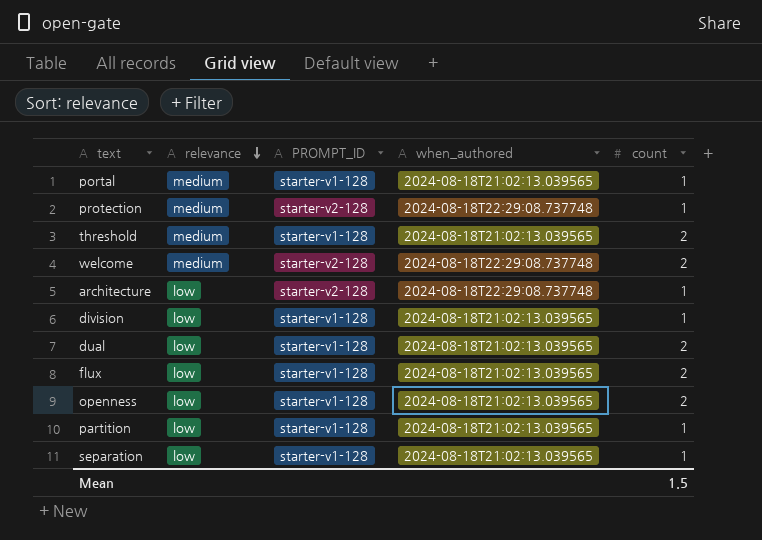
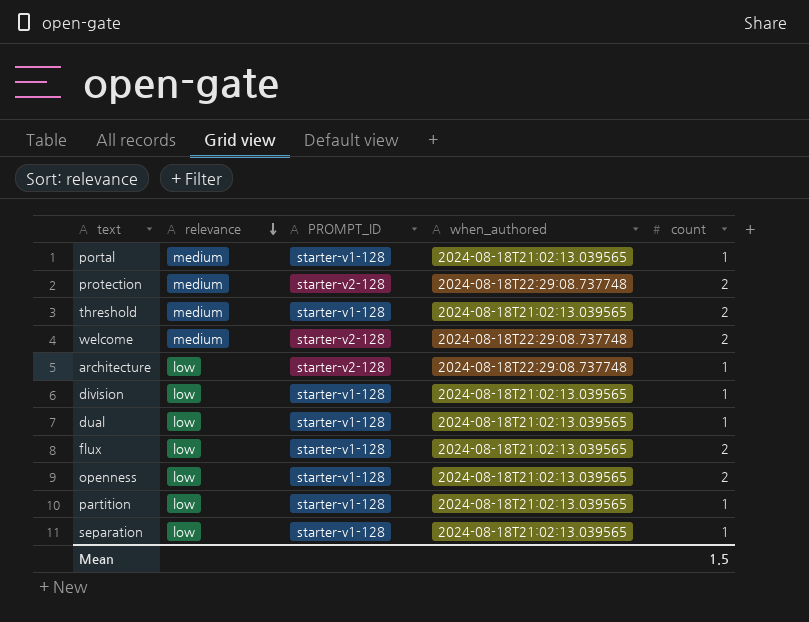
protection | count: 1 -> 2
dual | count: 2 -> 1

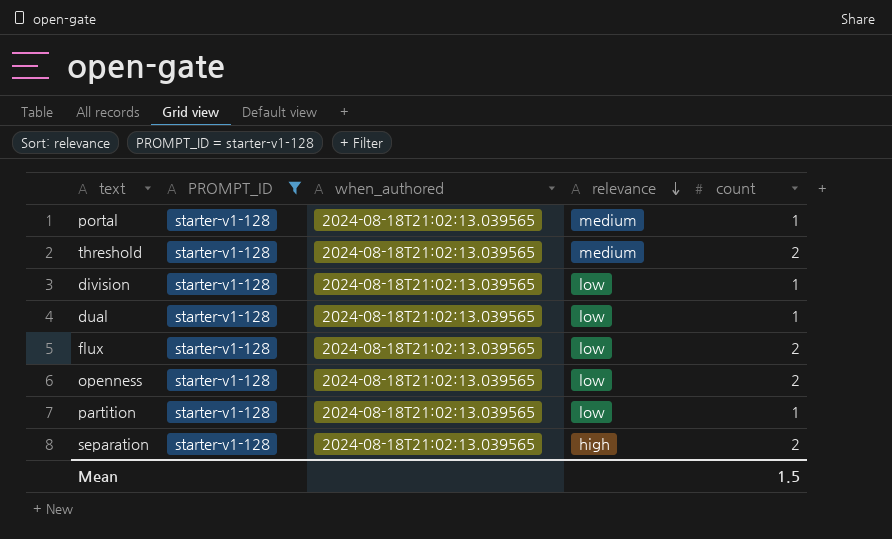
filter: none -> PROMPT_ID = starter-v1-128
column relevance | position: 2 -> 4
separation | relevance: low -> high
separation | count: 1 -> 2

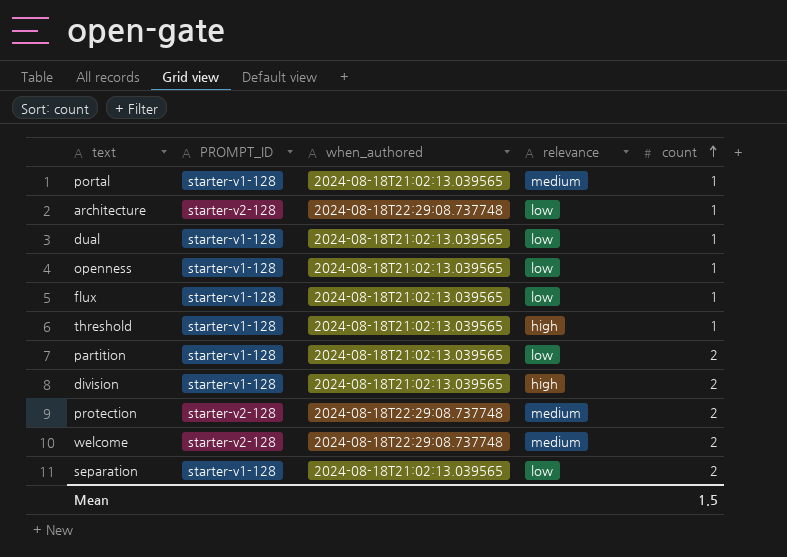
filter: PROMPT_ID = starter-v1-128 -> none
row order: relevance descending -> count ascending
openness | count: 2 -> 1
flux | count: 2 -> 1
threshold | relevance: medium -> high
threshold | count: 2 -> 1
partition | count: 1 -> 2
division | relevance: low -> high
division | count: 1 -> 2
separation | relevance: high -> low

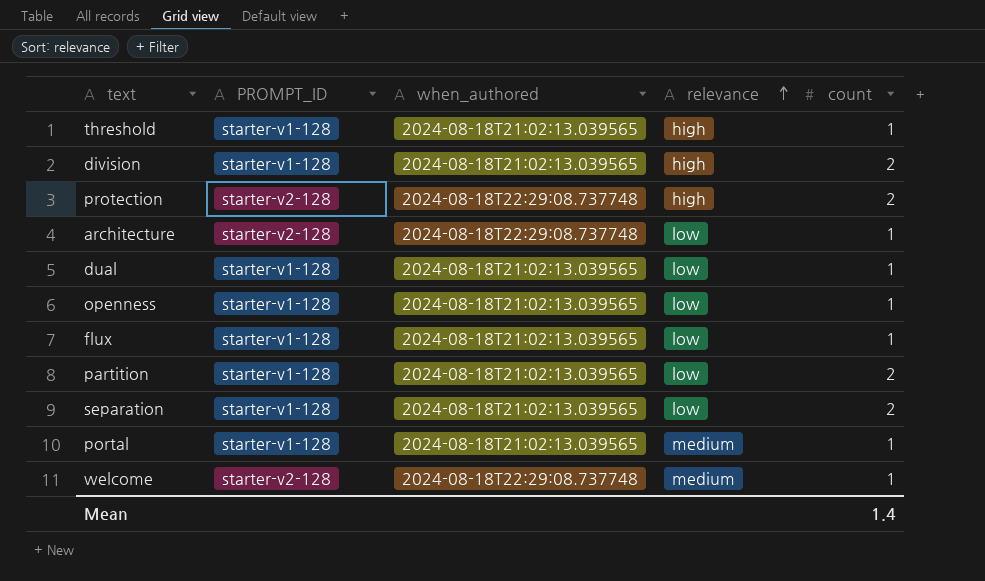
row order: count ascending -> relevance ascending
protection | relevance: medium -> high
welcome | count: 2 -> 1
Mean | count: 1.5 -> 1.4

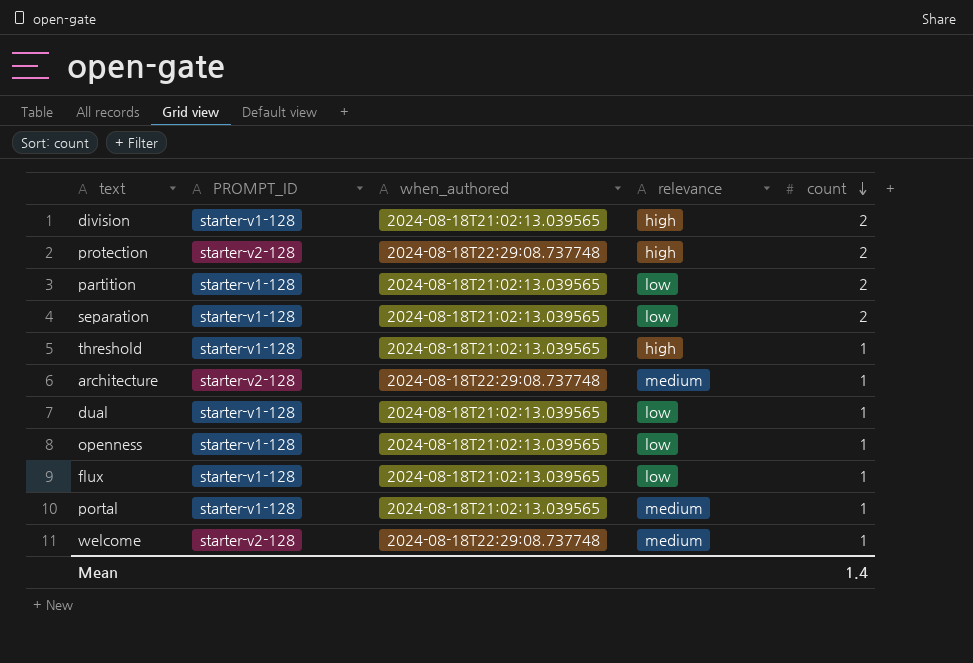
row order: relevance ascending -> count descending
architecture | relevance: low -> medium

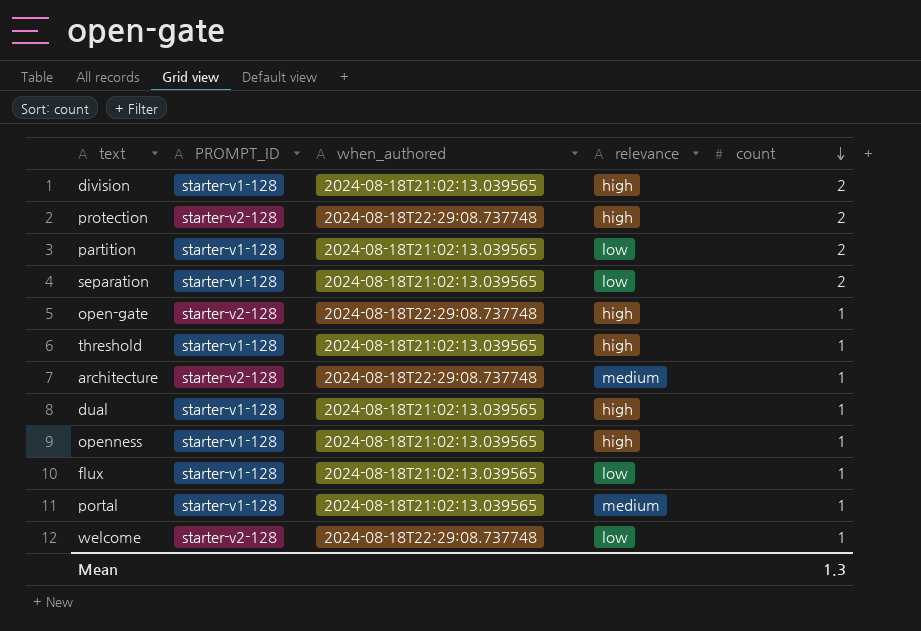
row open-gate: none -> starter-v2-128 | 2024-08-18T22:29:08.737748 | high | 1
dual | relevance: low -> high
openness | relevance: low -> high
welcome | relevance: medium -> low
Mean | count: 1.4 -> 1.3

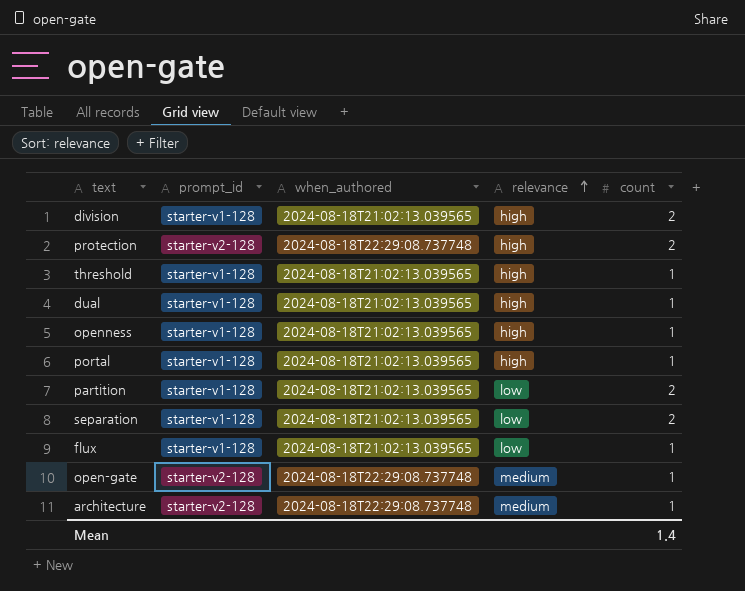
row order: count descending -> relevance ascending
column name: PROMPT_ID -> prompt_id
row welcome: starter-v2-128 | 2024-08-18T22:29:08.737748 | low | 1 -> none
portal | relevance: medium -> high
open-gate | relevance: high -> medium
Mean | count: 1.3 -> 1.4

